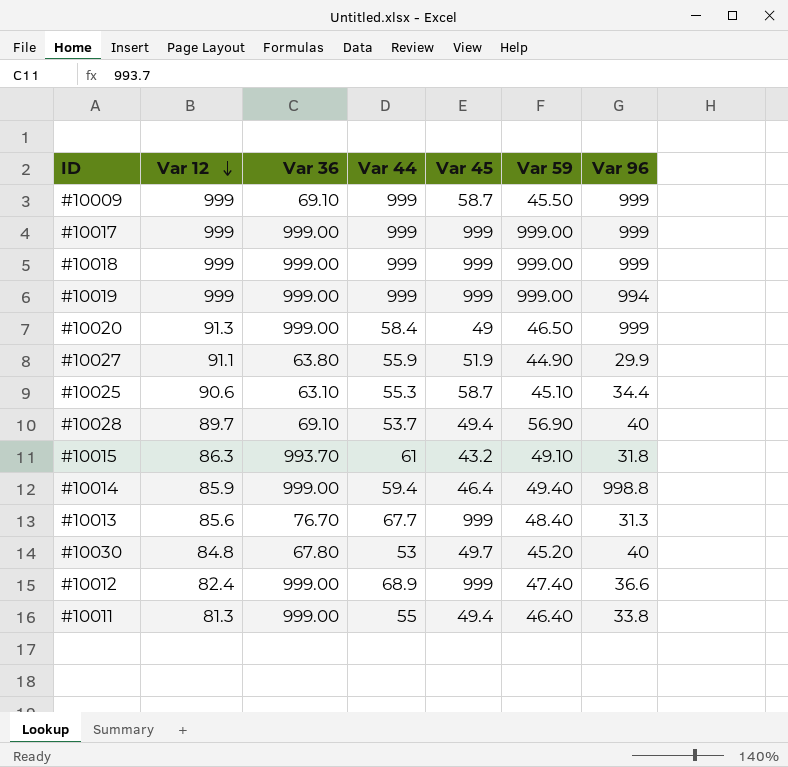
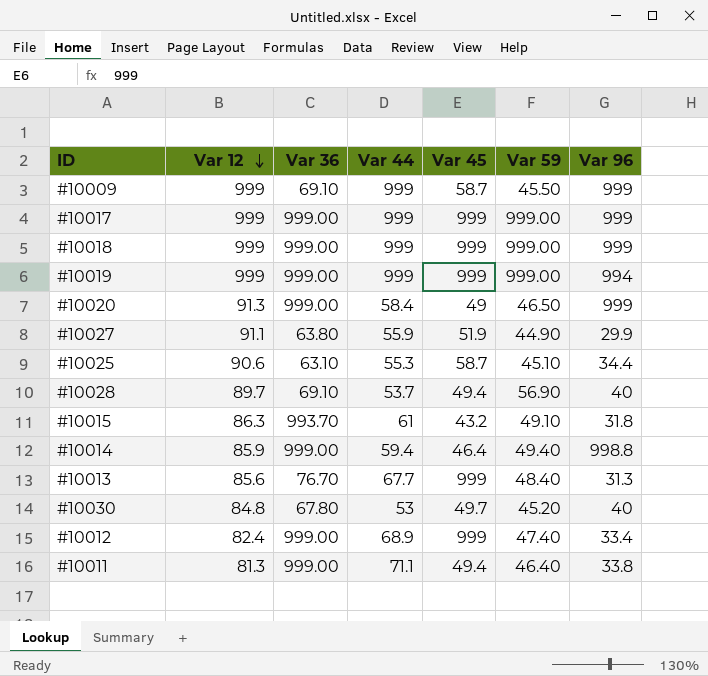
#10012 | Var 96: 36.6 -> 33.4
#10011 | Var 44: 55 -> 71.1

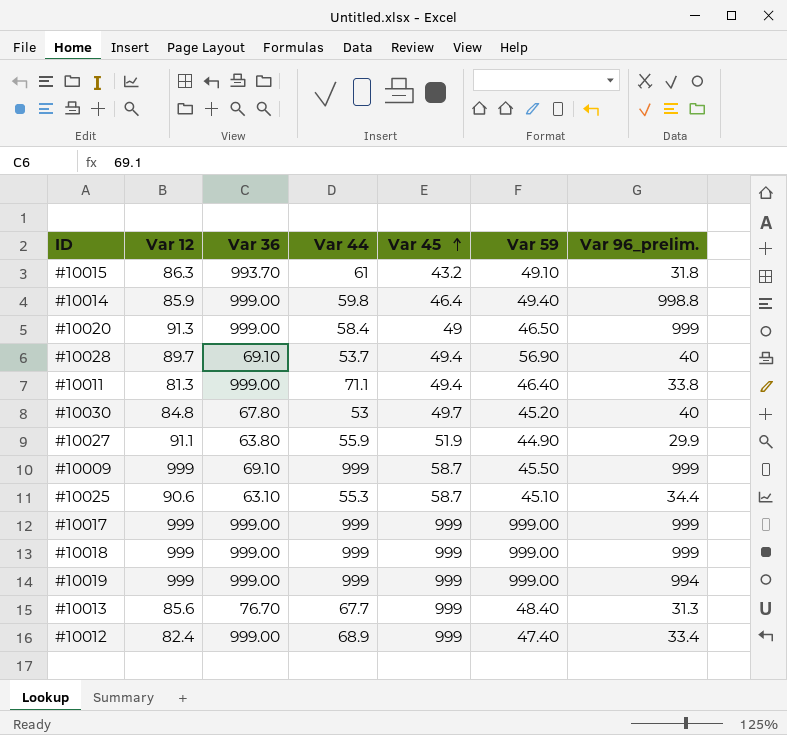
row order: Var 12 descending -> Var 45 ascending
column name: Var 96 -> Var 96_prelim.
#10014 | Var 44: 59.4 -> 59.8

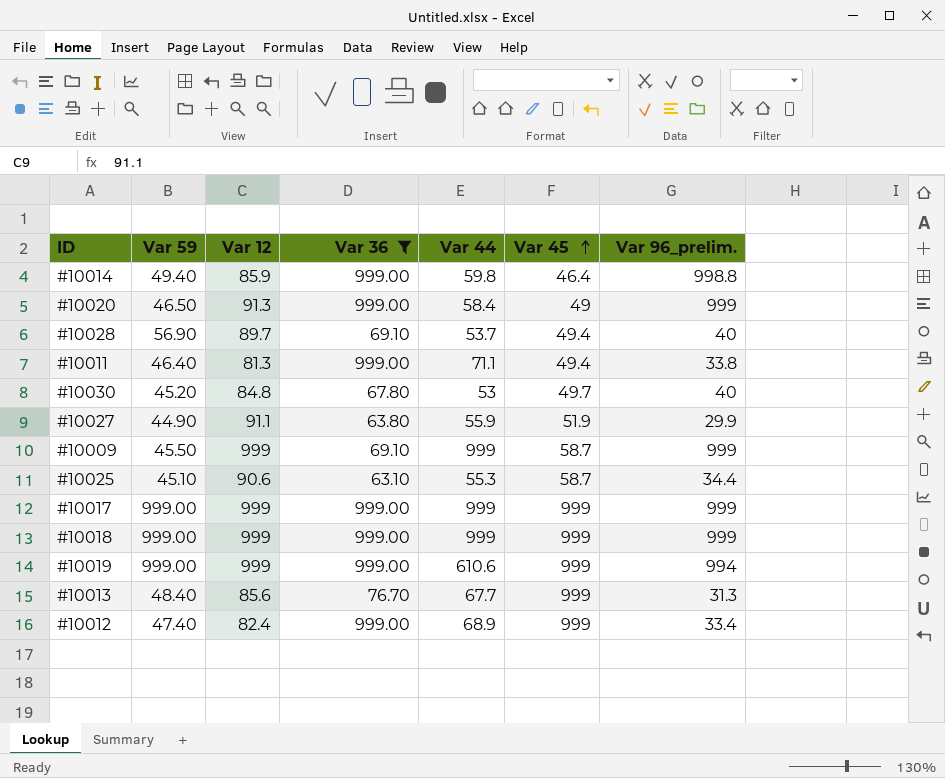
filter: none -> Var 36 != 993.70
column Var 59 | position: 6 -> 2
#10019 | Var 44: 999 -> 610.6

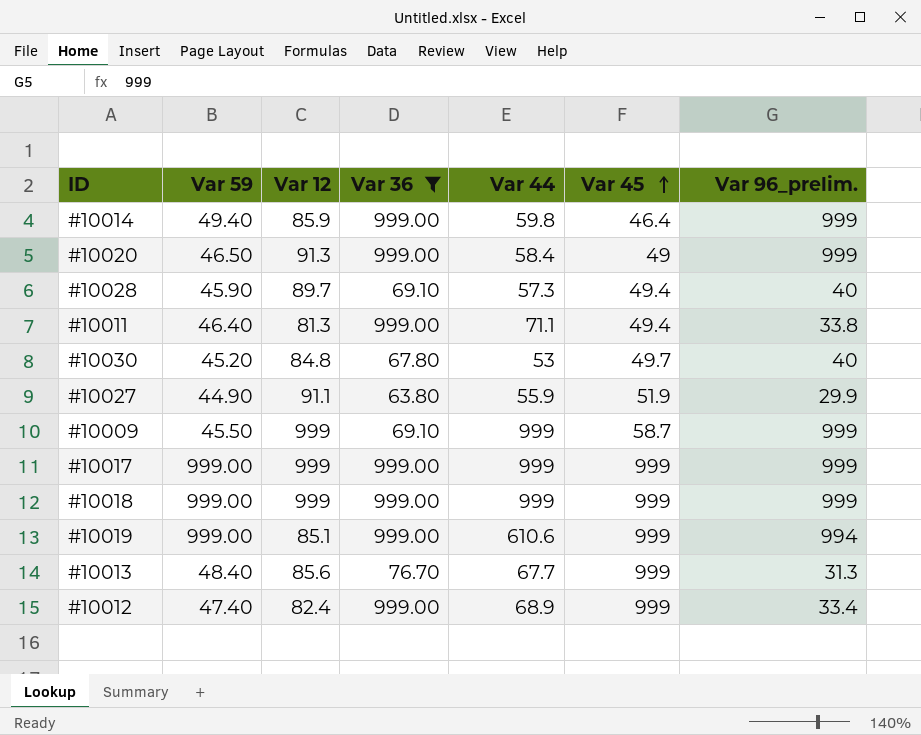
row #10025: 45.10 | 90.6 | 63.10 | 55.3 | 58.7 | 34.4 -> none
#10014 | Var 96_prelim.: 998.8 -> 999
#10028 | Var 59: 56.90 -> 45.90
#10028 | Var 44: 53.7 -> 57.3
#10019 | Var 12: 999 -> 85.1

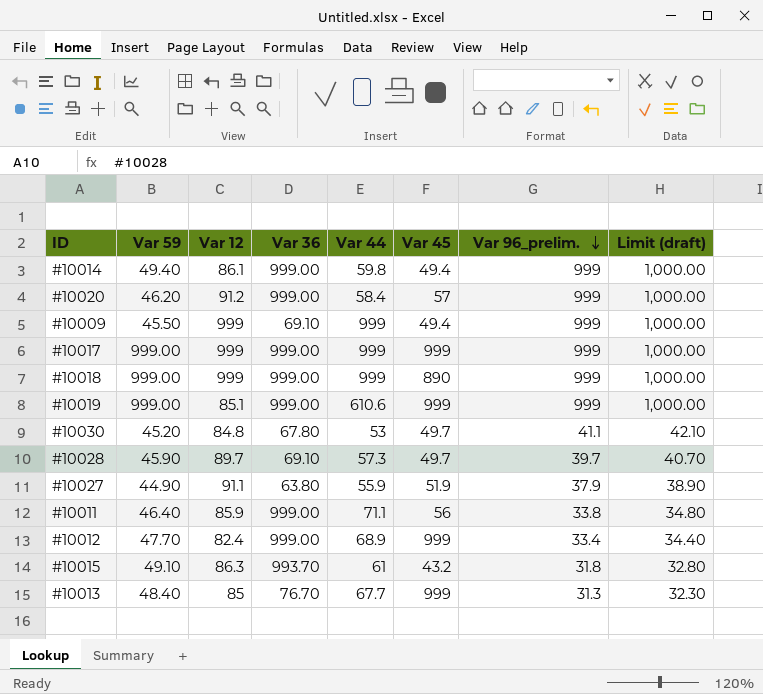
filter: Var 36 != 993.70 -> none
row order: Var 45 ascending -> Var 96_prelim. descending
column Limit (draft) | formula: none -> [Var 96_prelim.] + 1
#10014 | Var 12: 85.9 -> 86.1
#10014 | Var 45: 46.4 -> 49.4
#10020 | Var 59: 46.50 -> 46.20
#10020 | Var 12: 91.3 -> 91.2
#10020 | Var 45: 49 -> 57
#10009 | Var 45: 58.7 -> 49.4
#10018 | Var 45: 999 -> 890
#10019 | Var 96_prelim.: 994 -> 999
#10030 | Var 96_prelim.: 40 -> 41.1
#10028 | Var 45: 49.4 -> 49.7
#10028 | Var 96_prelim.: 40 -> 39.7
#10027 | Var 96_prelim.: 29.9 -> 37.9
#10011 | Var 12: 81.3 -> 85.9
#10011 | Var 45: 49.4 -> 56
#10012 | Var 59: 47.40 -> 47.70
#10013 | Var 12: 85.6 -> 85

